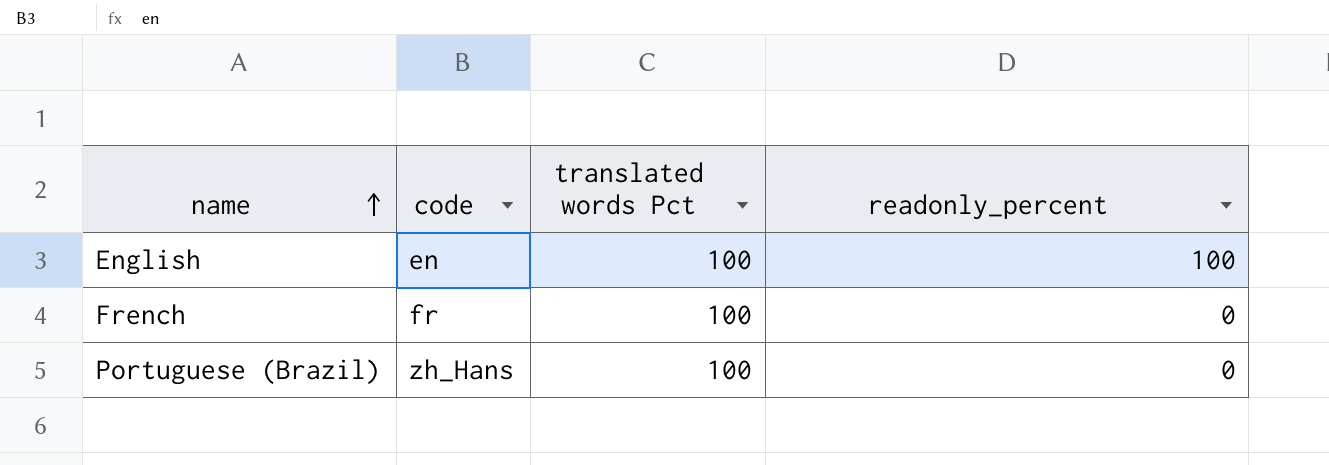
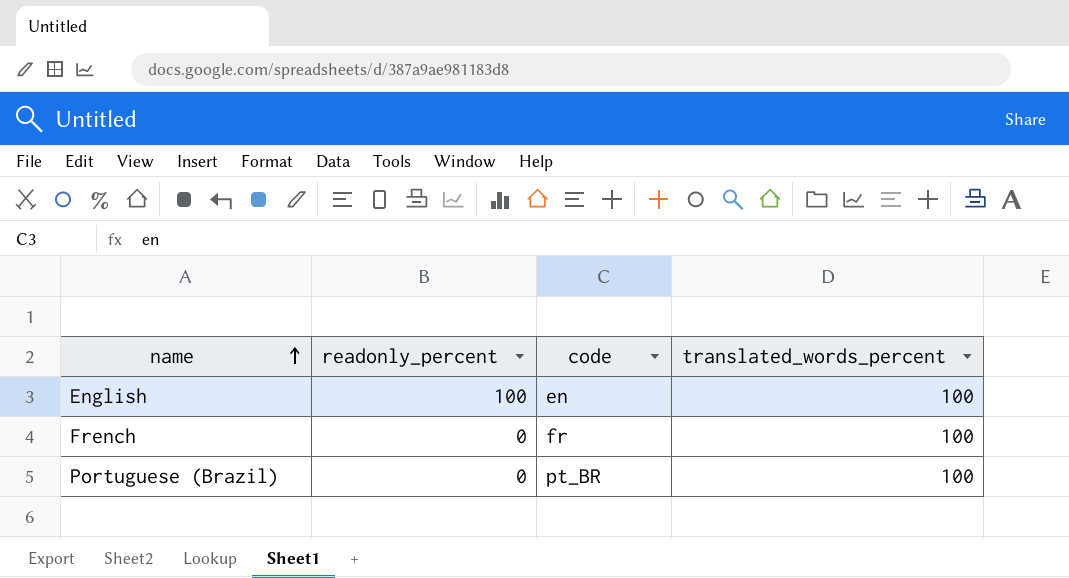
column readonly_percent | position: 4 -> 2
column name: translated words Pct -> translated_words_percent
Portuguese (Brazil) | code: zh_Hans -> pt_BR

